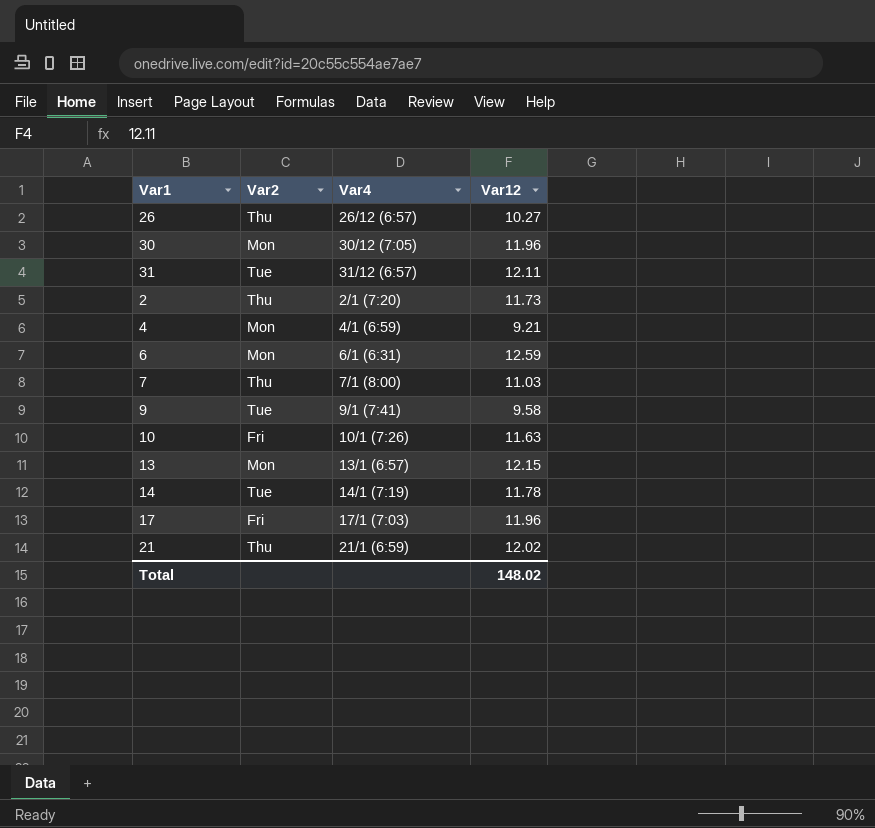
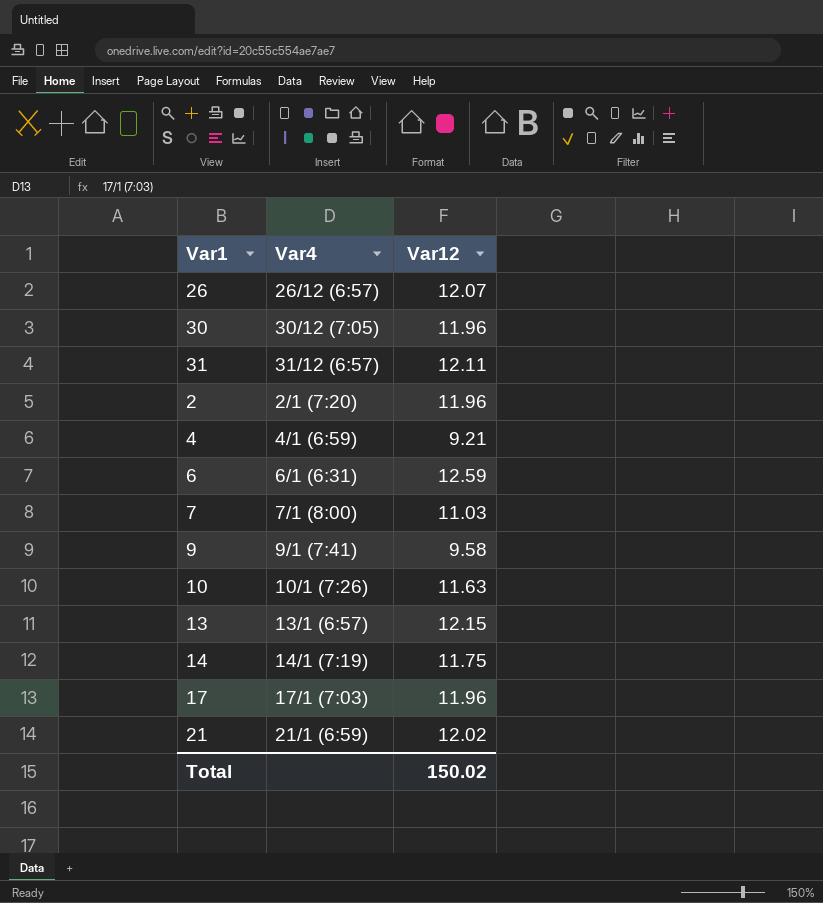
column Var2 | position: 2 -> none
26 | Var12: 10.27 -> 12.07
2 | Var12: 11.73 -> 11.96
14 | Var12: 11.78 -> 11.75
Total | Var12: 148.02 -> 150.02

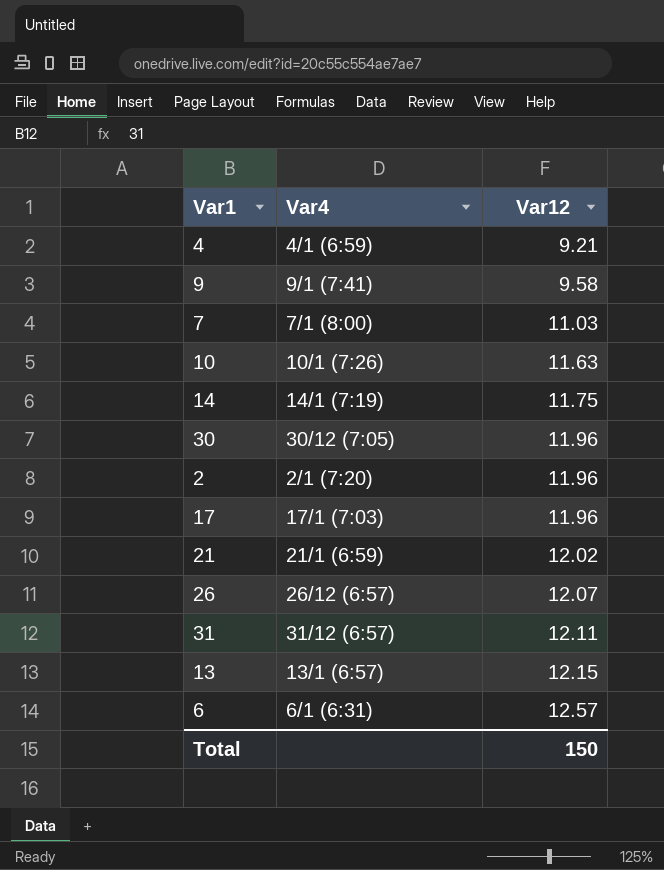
row order: none -> Var12 ascending
6 | Var12: 12.59 -> 12.57
Total | Var12: 150.02 -> 150

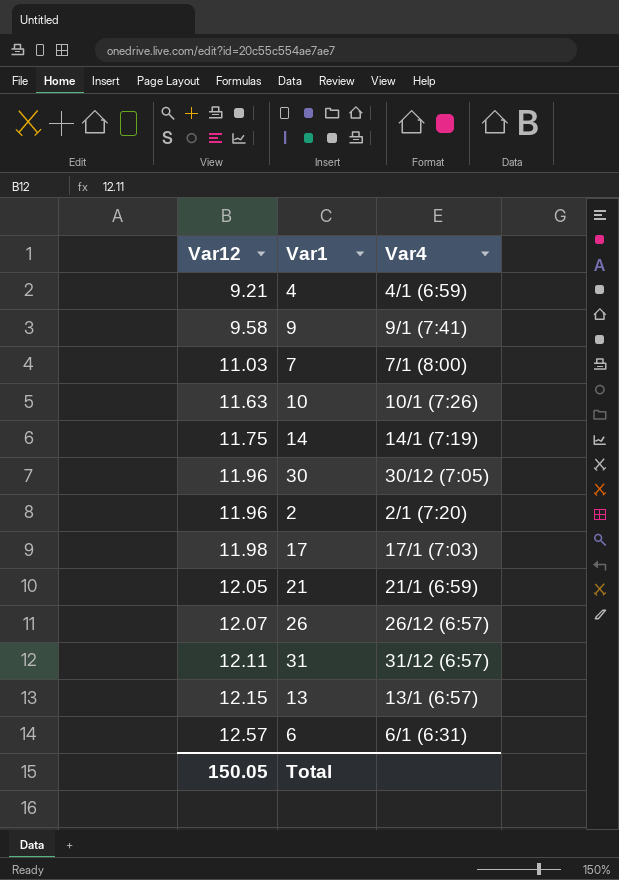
column Var12 | position: 3 -> 1
17 | Var12: 11.96 -> 11.98
21 | Var12: 12.02 -> 12.05
Total | Var12: 150 -> 150.05

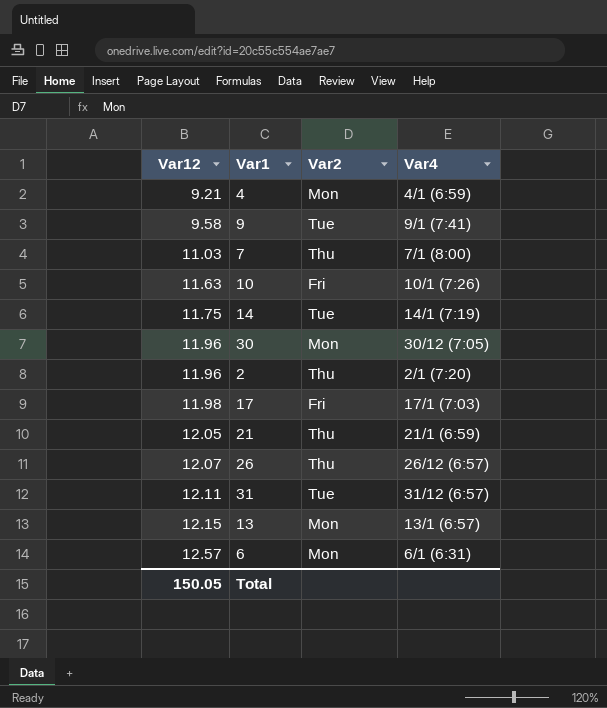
column Var2 | position: none -> 3

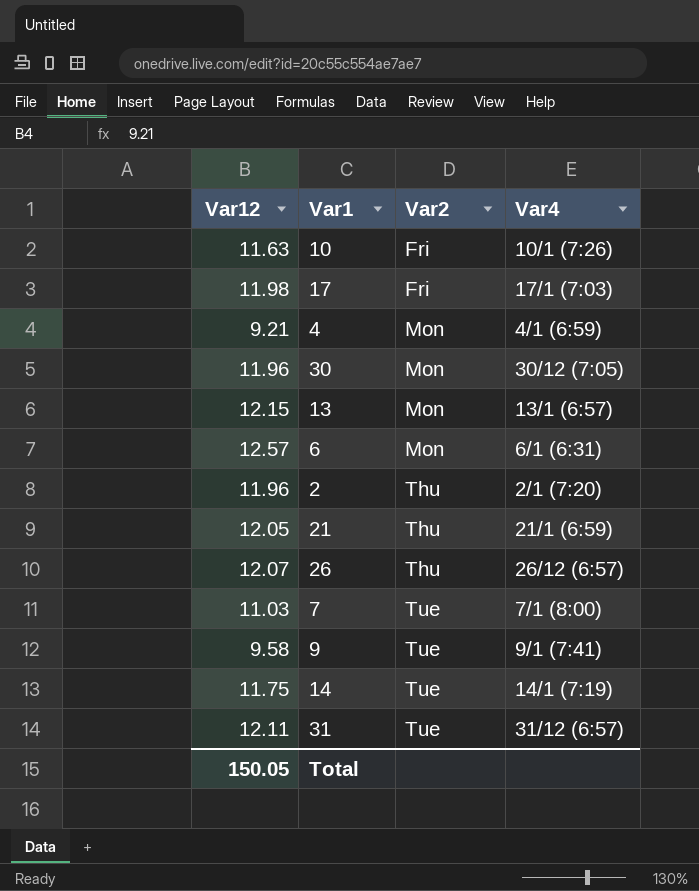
row order: Var12 ascending -> Var2 ascending
7 | Var2: Thu -> Tue

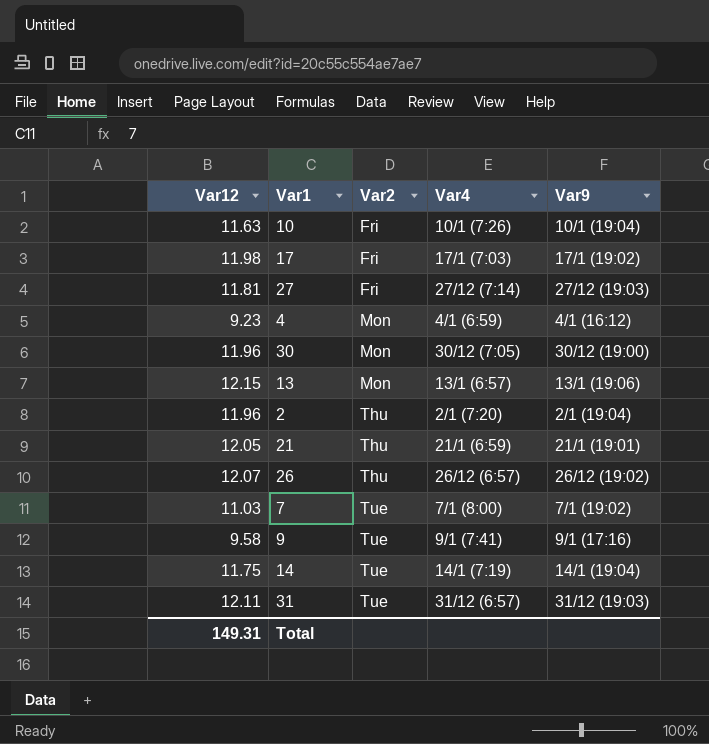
column Var9 | position: none -> 5
row 6: 12.57 | Mon | 6/1 (6:31) -> none
row 27: none -> 11.81 | Fri | 27/12 (7:14) | 27/12 (19:03)
4 | Var12: 9.21 -> 9.23
Total | Var12: 150.05 -> 149.31

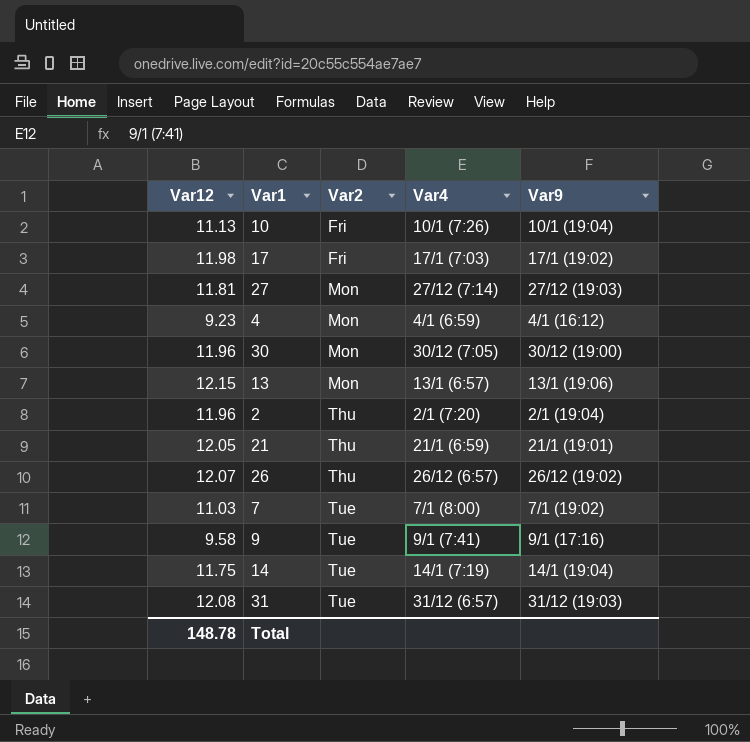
10 | Var12: 11.63 -> 11.13
27 | Var2: Fri -> Mon
31 | Var12: 12.11 -> 12.08
Total | Var12: 149.31 -> 148.78

